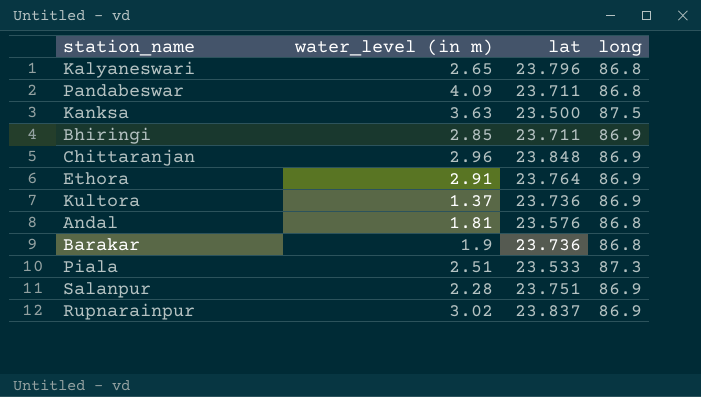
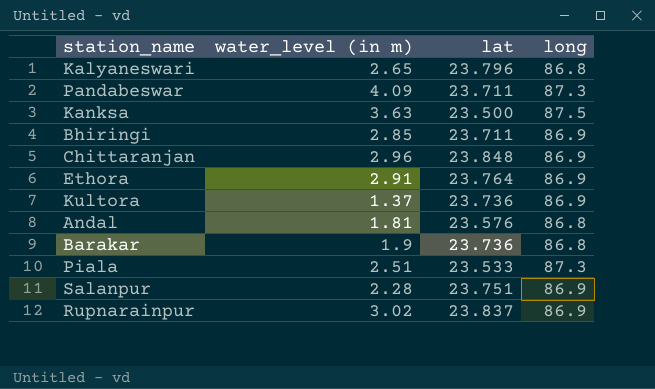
Pandabeswar | long: 86.8 -> 87.3

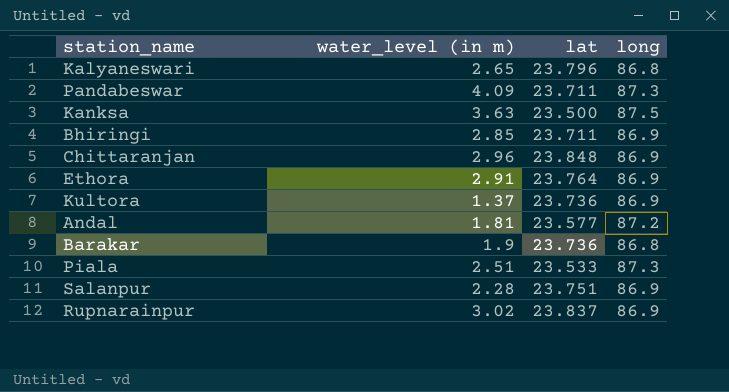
Andal | lat: 23.576 -> 23.577
Andal | long: 86.8 -> 87.2

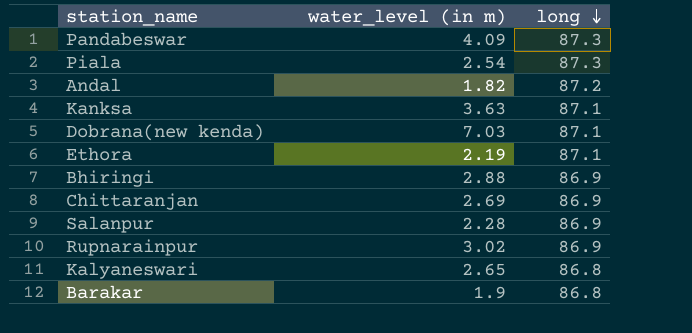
row order: none -> long descending
column lat | position: 3 -> none
row Kultora: 1.37 | 23.736 | 86.9 -> none
Piala | water_level (in m): 2.51 -> 2.54
Andal | water_level (in m): 1.81 -> 1.82
Kanksa | long: 87.5 -> 87.1
row Dobrana(new kenda): none -> 7.03 | 87.1
Ethora | water_level (in m): 2.91 -> 2.19
Ethora | long: 86.9 -> 87.1
Bhiringi | water_level (in m): 2.85 -> 2.88
Chittaranjan | water_level (in m): 2.96 -> 2.69

